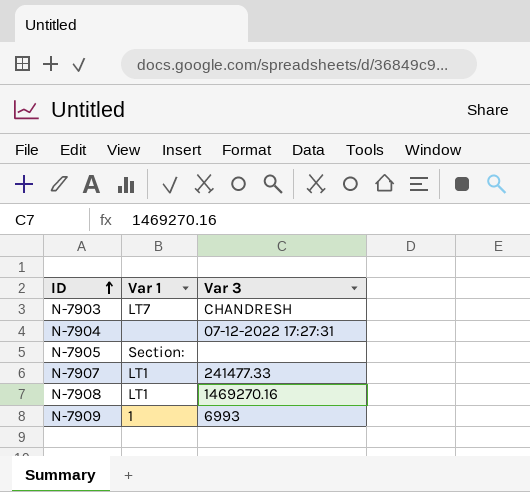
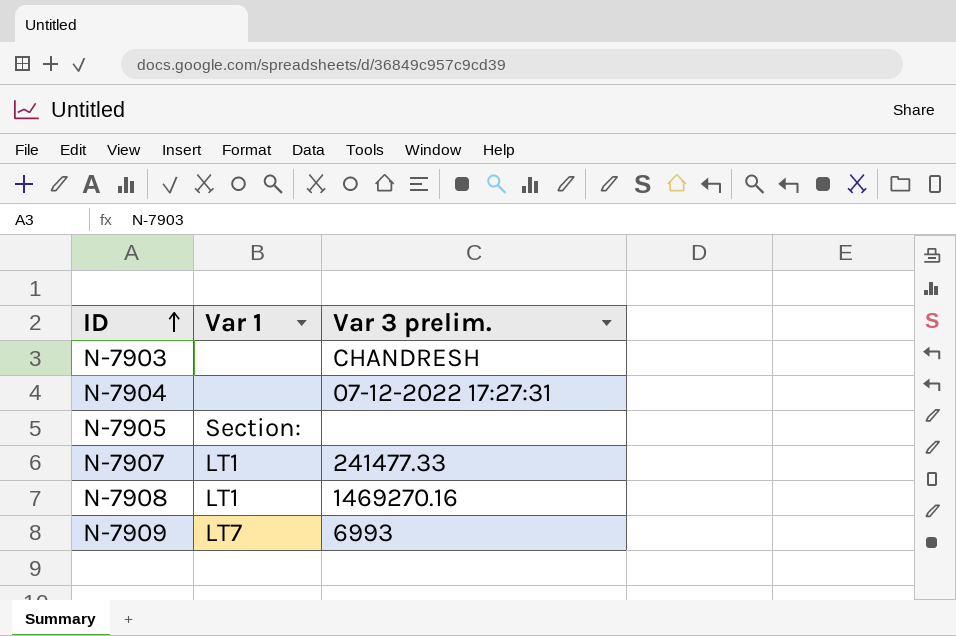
column name: Var 3 -> Var 3 prelim.
N-7903 | Var 1: LT7 -> none
N-7909 | Var 1: 1 -> LT7

